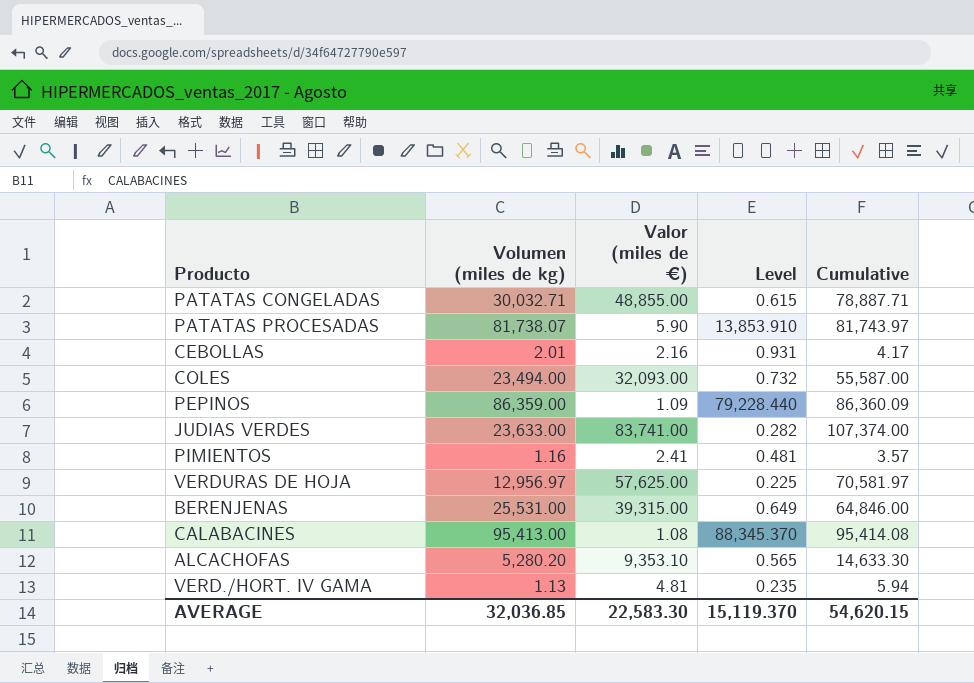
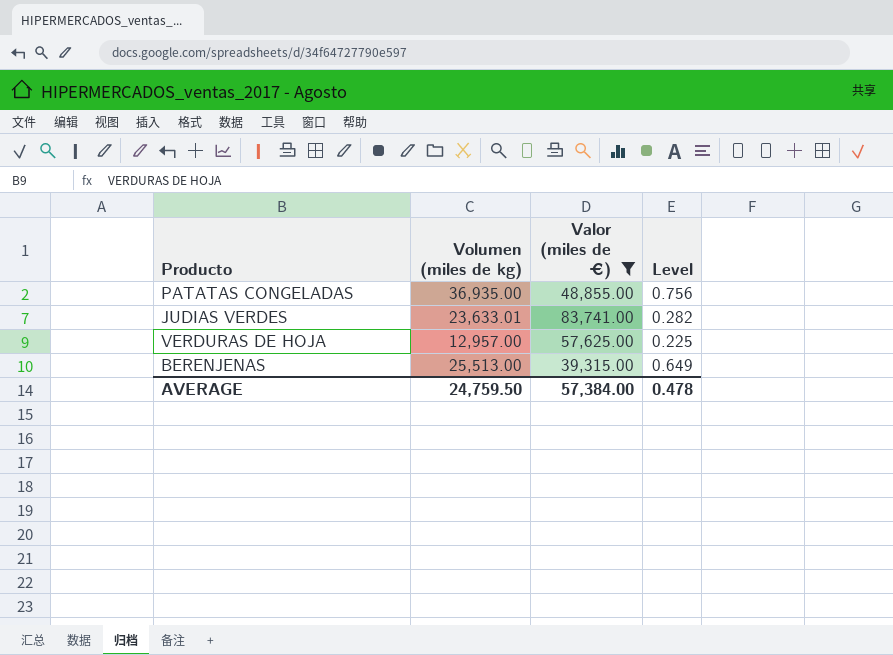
filter: none -> Valor (miles de €) >= 39,315.00
column Cumulative | formula: [Volumen (miles de kg)] + [Valor (miles de €)] -> none
PATATAS CONGELADAS | Volumen (miles de kg): 30,032.71 -> 36,935.00
PATATAS CONGELADAS | Level: 0.615 -> 0.756
JUDIAS VERDES | Volumen (miles de kg): 23,633.00 -> 23,633.01
VERDURAS DE HOJA | Volumen (miles de kg): 12,956.97 -> 12,957.00
BERENJENAS | Volumen (miles de kg): 25,531.00 -> 25,513.00
AVERAGE | Volumen (miles de kg): 32,036.85 -> 24,759.50
AVERAGE | Valor (miles de €): 22,583.30 -> 57,384.00
AVERAGE | Level: 15,119.370 -> 0.478

